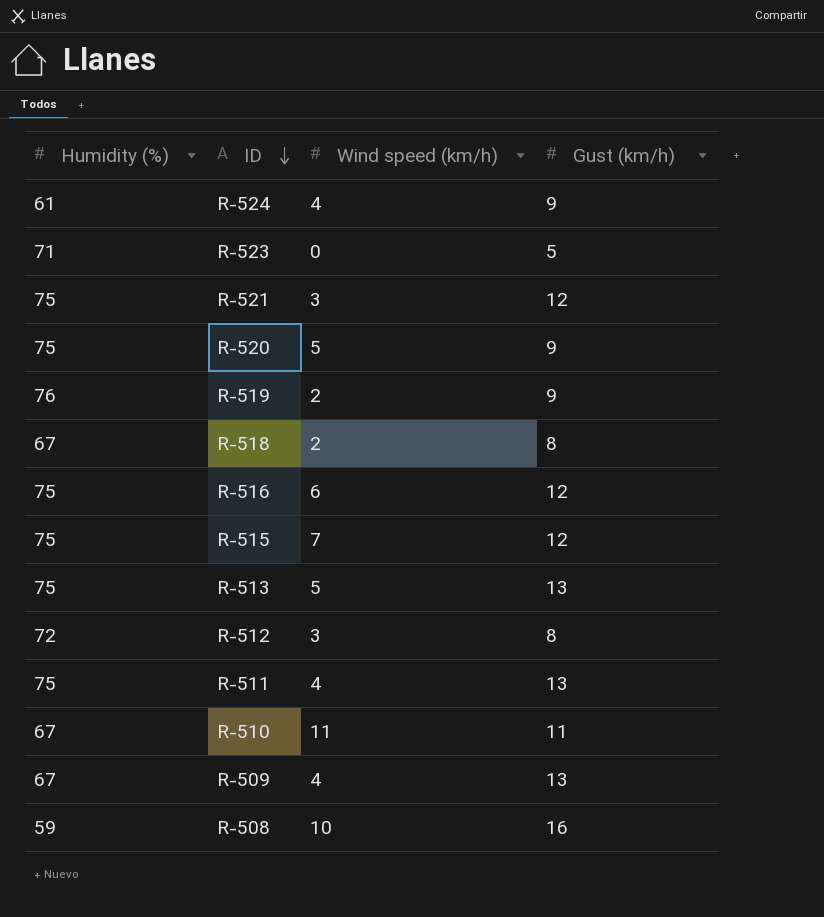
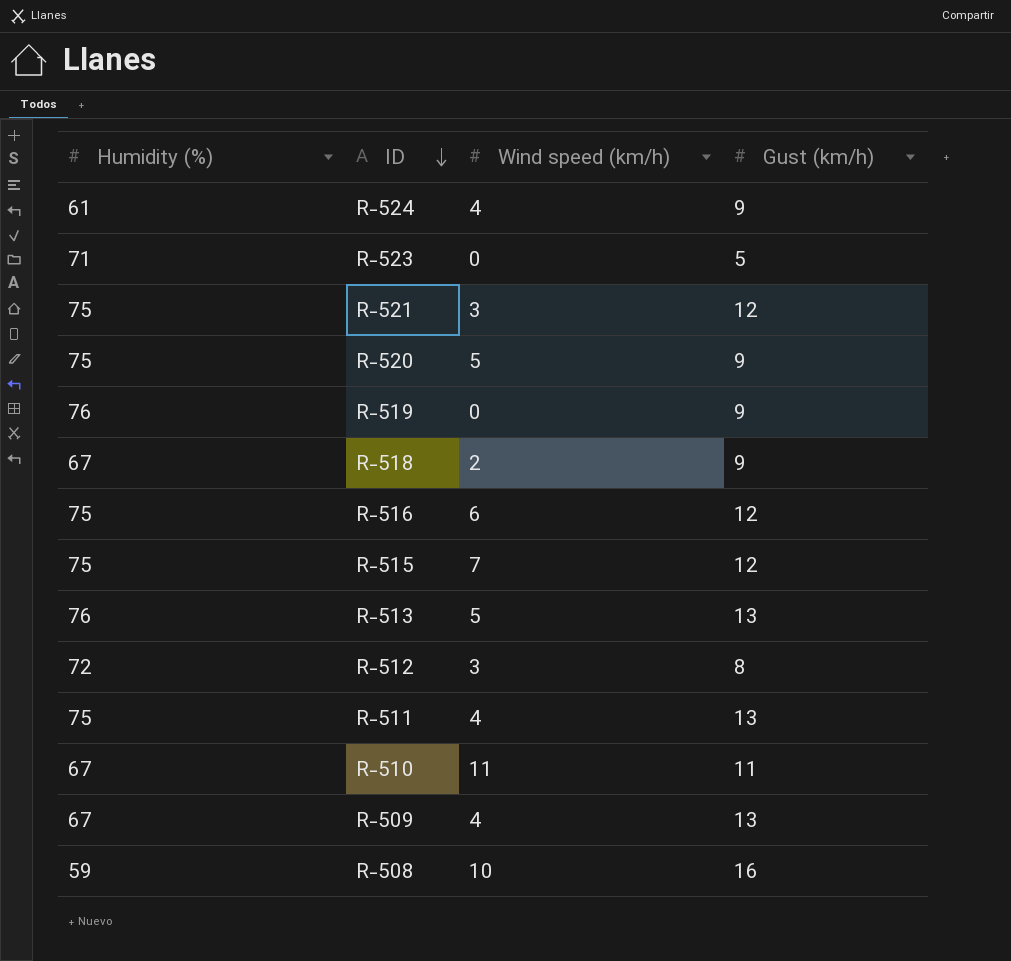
R-519 | Wind speed (km/h): 2 -> 0
R-518 | Gust (km/h): 8 -> 9
R-513 | Humidity (%): 75 -> 76

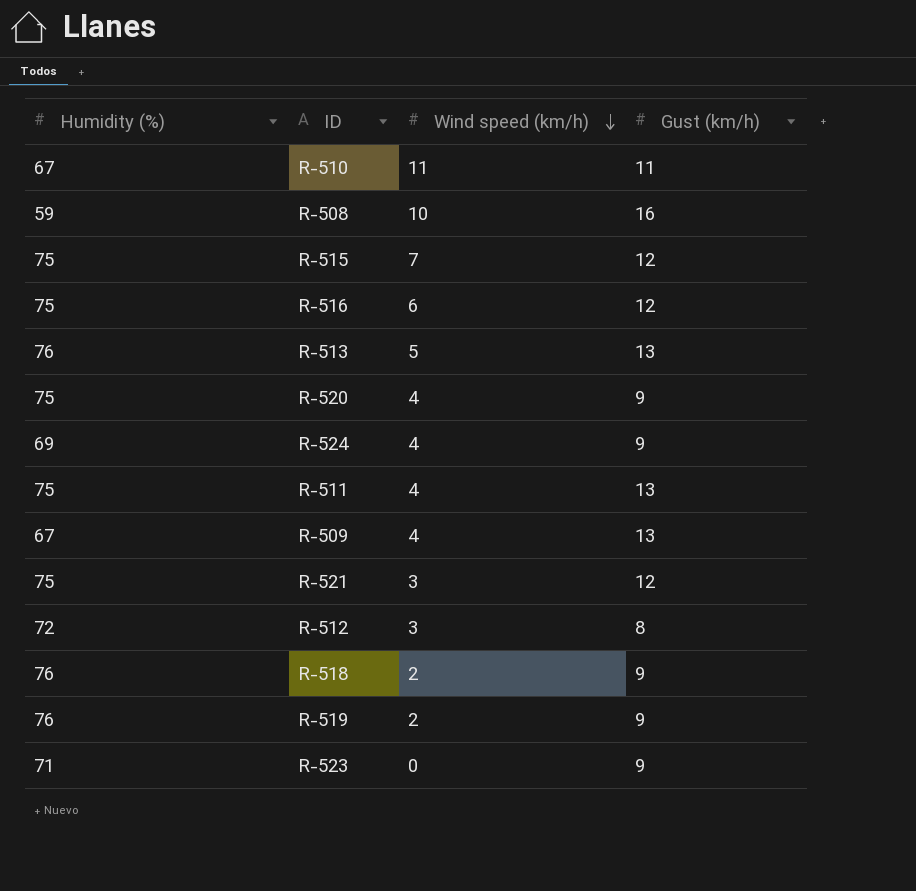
row order: ID descending -> Wind speed (km/h) descending
R-520 | Wind speed (km/h): 5 -> 4
R-524 | Humidity (%): 61 -> 69
R-518 | Humidity (%): 67 -> 76
R-519 | Wind speed (km/h): 0 -> 2
R-523 | Gust (km/h): 5 -> 9

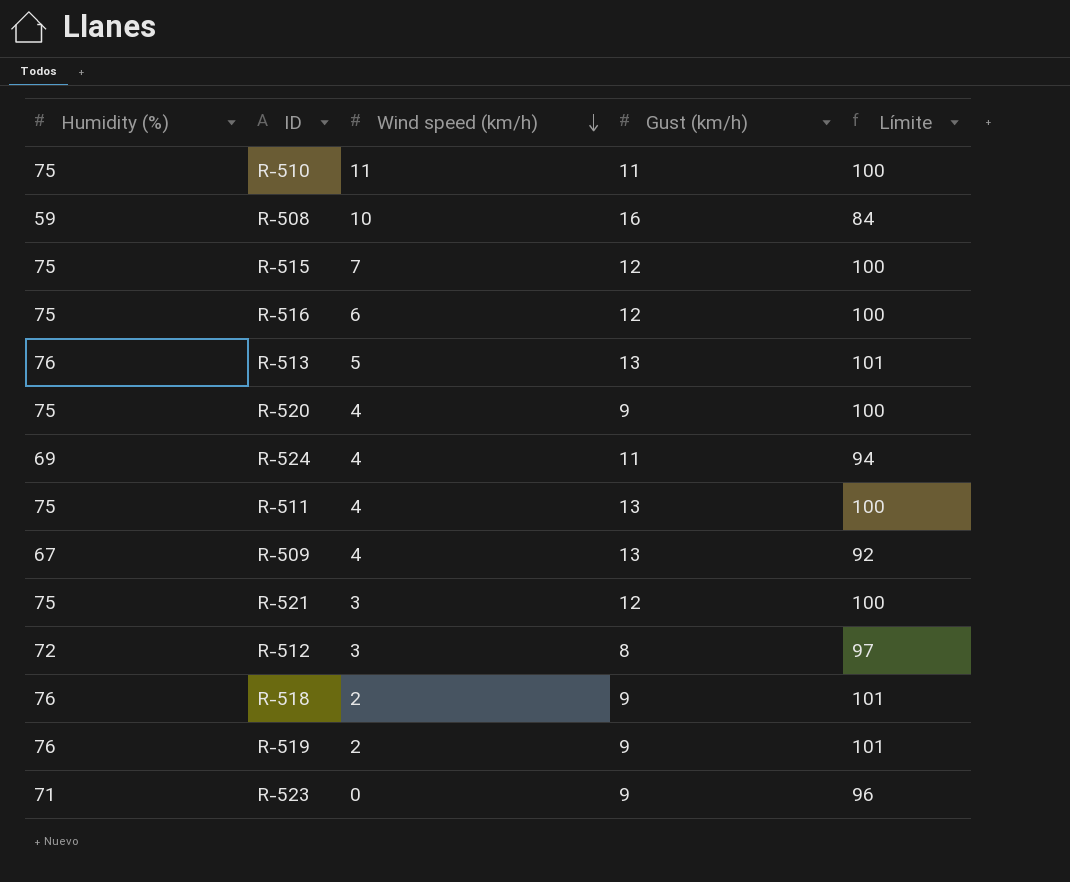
column Límite | formula: none -> [Humidity (%)] + 25
R-510 | Humidity (%): 67 -> 75
R-524 | Gust (km/h): 9 -> 11

